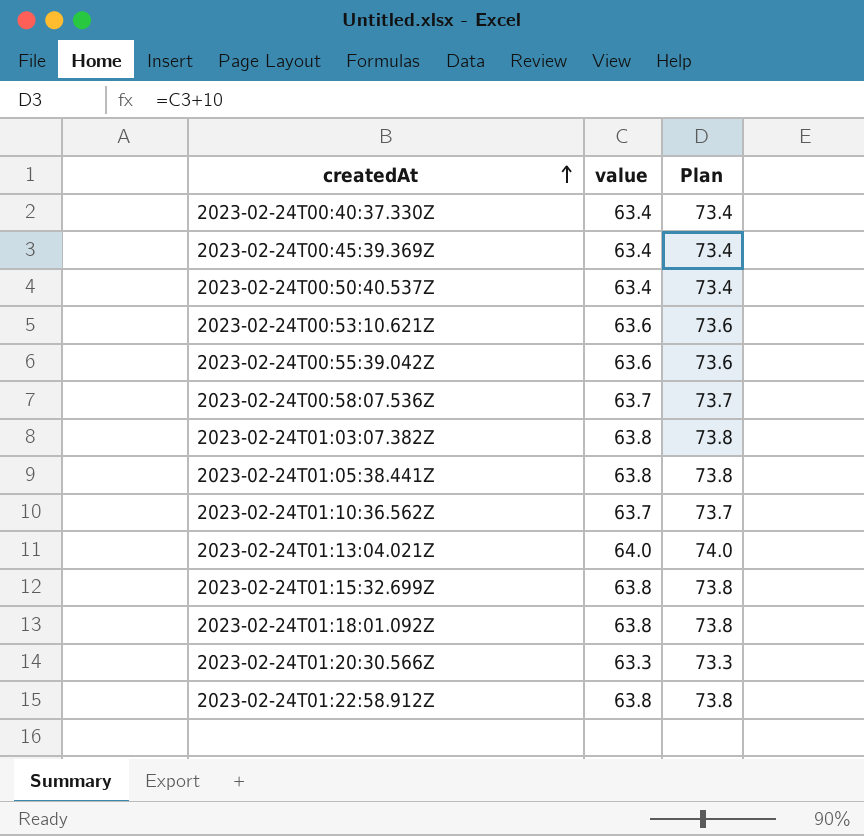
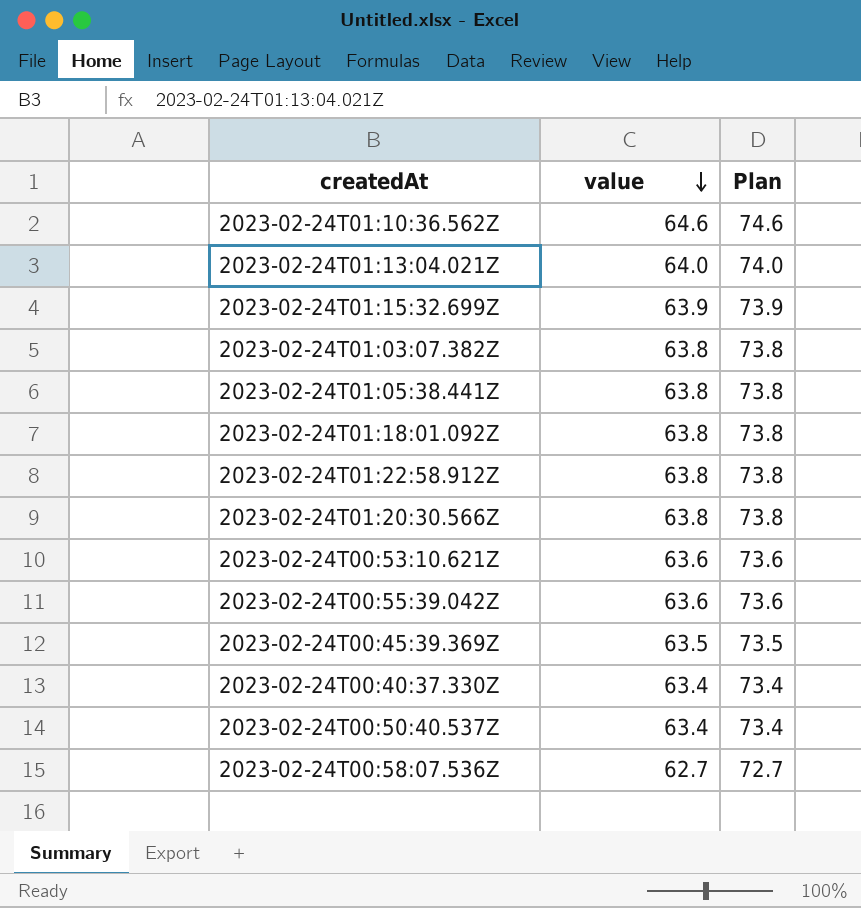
row order: createdAt ascending -> value descending
2023-02-24T01:10:36.562Z | value: 63.7 -> 64.6
2023-02-24T01:10:36.562Z | Plan: 73.7 -> 74.6
2023-02-24T01:15:32.699Z | value: 63.8 -> 63.9
2023-02-24T01:15:32.699Z | Plan: 73.8 -> 73.9
2023-02-24T01:20:30.566Z | value: 63.3 -> 63.8
2023-02-24T01:20:30.566Z | Plan: 73.3 -> 73.8
2023-02-24T00:45:39.369Z | value: 63.4 -> 63.5
2023-02-24T00:45:39.369Z | Plan: 73.4 -> 73.5
2023-02-24T00:58:07.536Z | value: 63.7 -> 62.7
2023-02-24T00:58:07.536Z | Plan: 73.7 -> 72.7

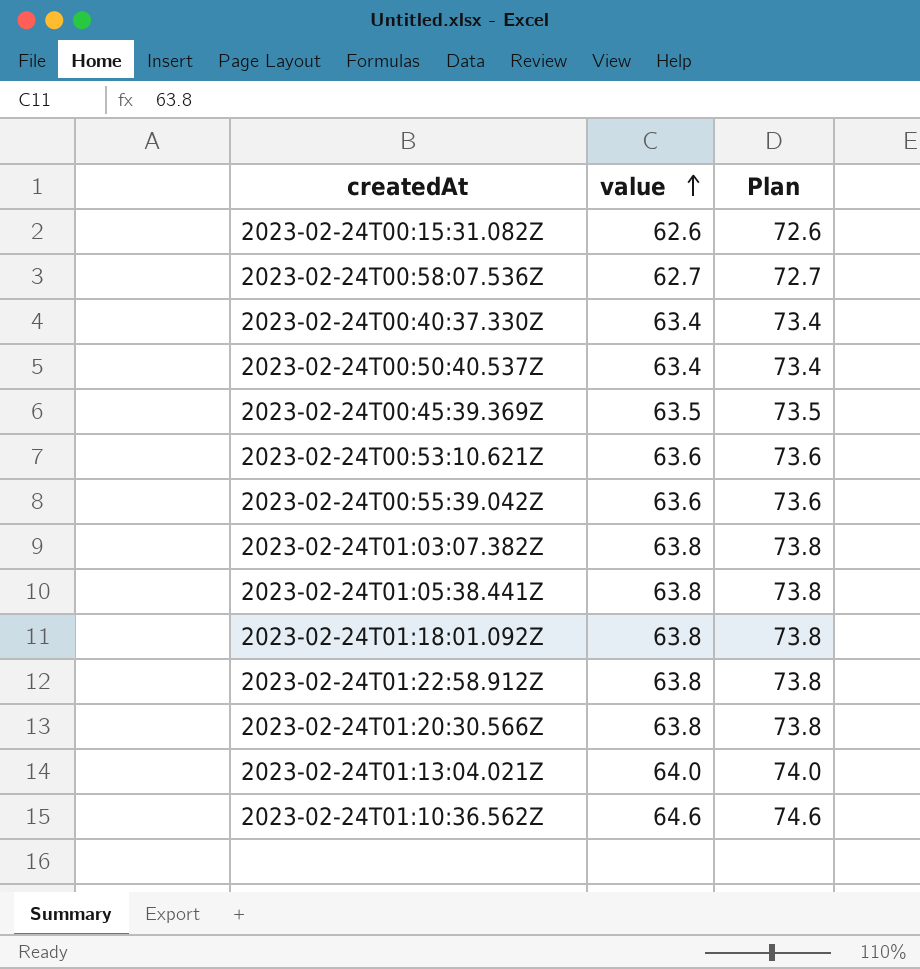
row order: value descending -> value ascending
row 2023-02-24T01:15:32.699Z: 63.9 | 73.9 -> none
row 2023-02-24T00:15:31.082Z: none -> 62.6 | 72.6

